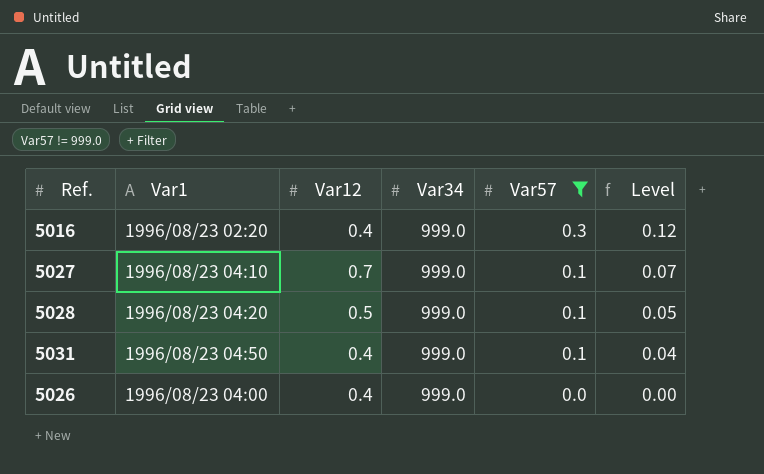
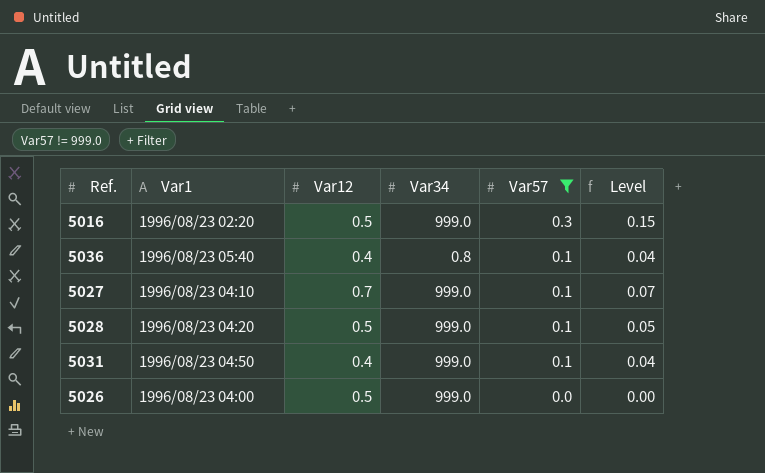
5016 | Var12: 0.4 -> 0.5
5016 | Level: 0.12 -> 0.15
row 5036: none -> 1996/08/23 05:40 | 0.4 | 0.8 | 0.1 | 0.04
5026 | Var12: 0.4 -> 0.5

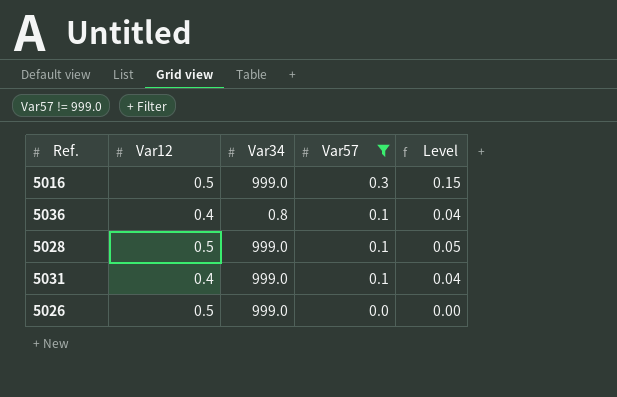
column Var1 | position: 2 -> none
row 5027: 1996/08/23 04:10 | 0.7 | 999.0 | 0.1 | 0.07 -> none

